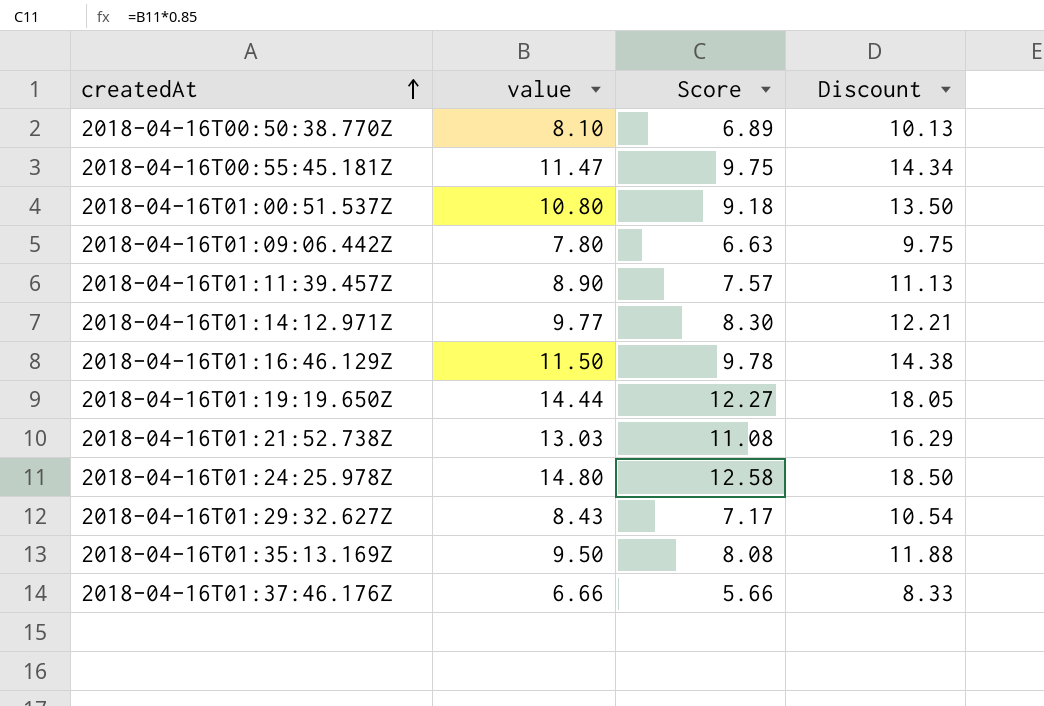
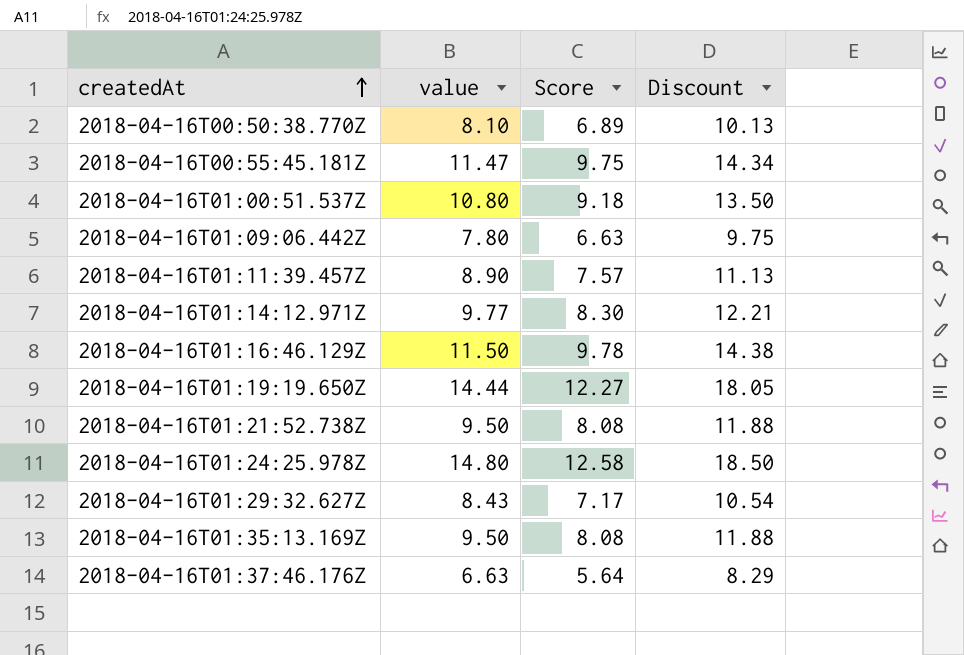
2018-04-16T01:21:52.738Z | value: 13.03 -> 9.50
2018-04-16T01:21:52.738Z | Score: 11.08 -> 8.08
2018-04-16T01:21:52.738Z | Discount: 16.29 -> 11.88
2018-04-16T01:37:46.176Z | value: 6.66 -> 6.63
2018-04-16T01:37:46.176Z | Score: 5.66 -> 5.64
2018-04-16T01:37:46.176Z | Discount: 8.33 -> 8.29

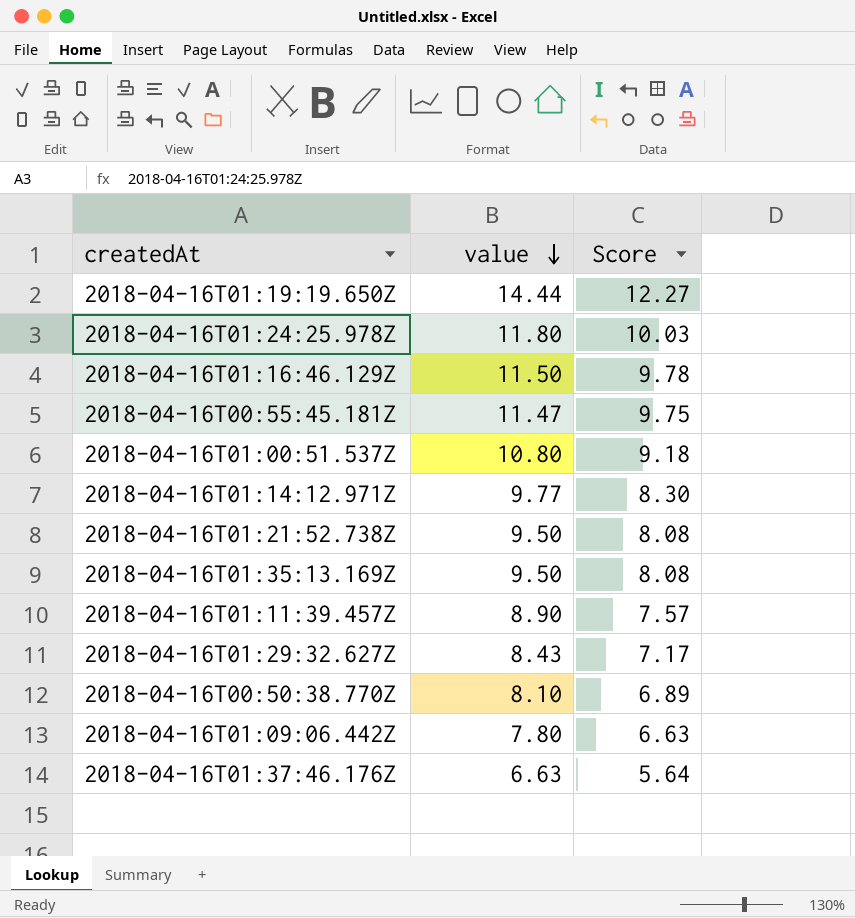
row order: createdAt ascending -> value descending
column Discount | formula: [value] * 1.25 -> none
2018-04-16T01:24:25.978Z | value: 14.80 -> 11.80
2018-04-16T01:24:25.978Z | Score: 12.58 -> 10.03

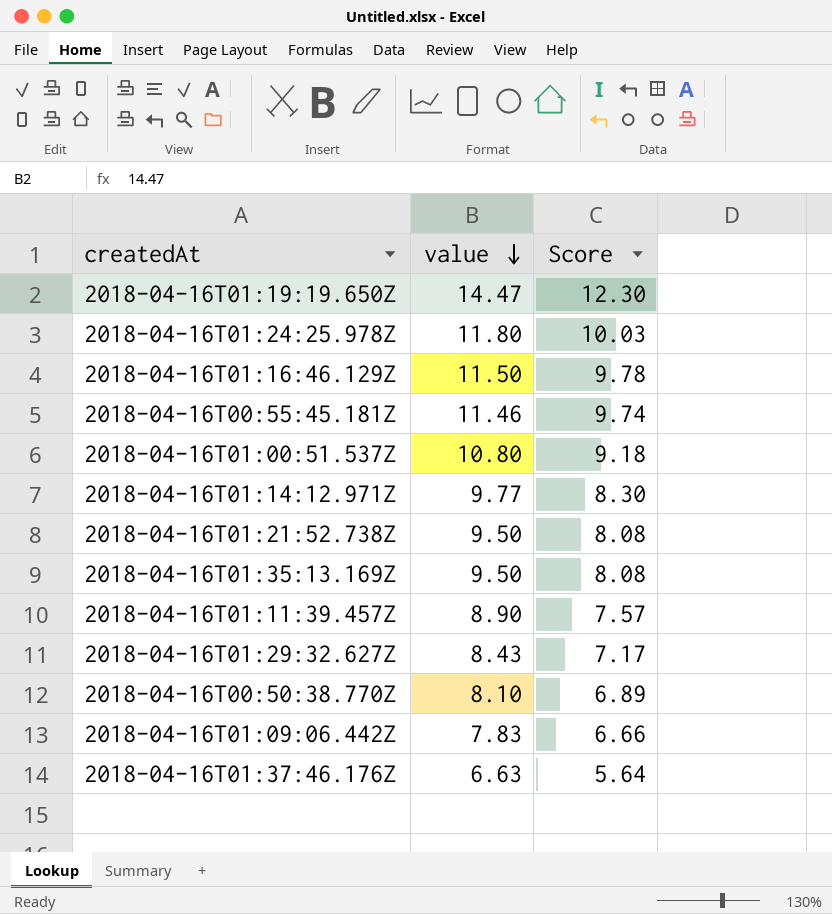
2018-04-16T01:19:19.650Z | value: 14.44 -> 14.47
2018-04-16T01:19:19.650Z | Score: 12.27 -> 12.30
2018-04-16T00:55:45.181Z | value: 11.47 -> 11.46
2018-04-16T00:55:45.181Z | Score: 9.75 -> 9.74
2018-04-16T01:09:06.442Z | value: 7.80 -> 7.83
2018-04-16T01:09:06.442Z | Score: 6.63 -> 6.66

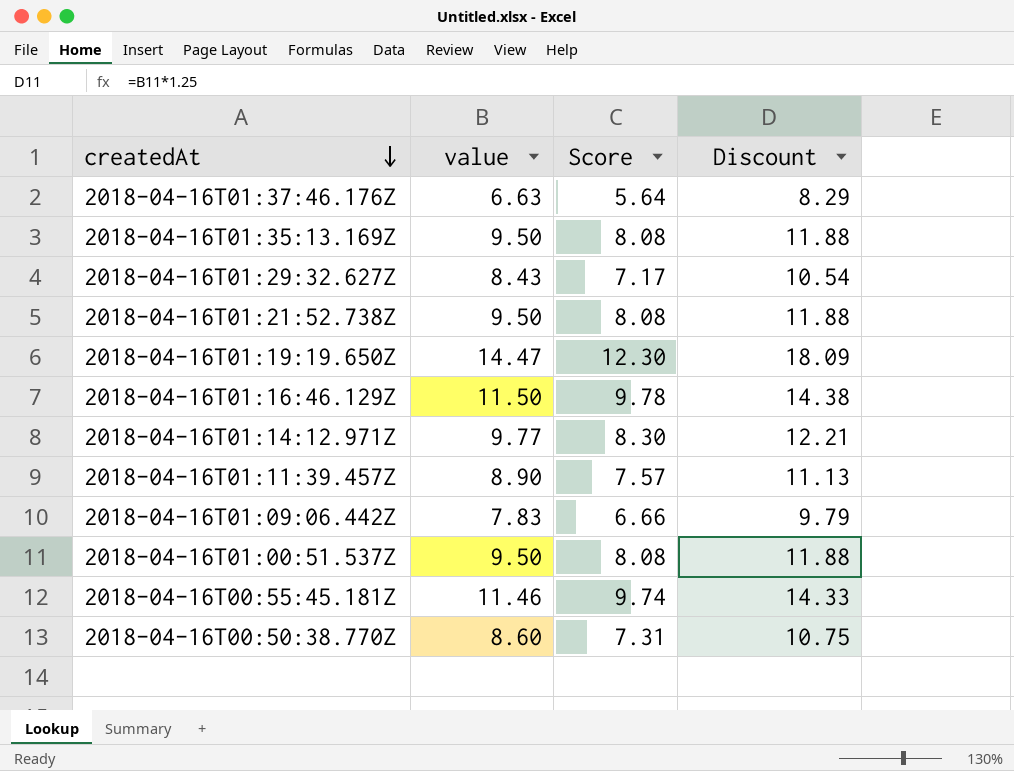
row order: value descending -> createdAt descending
column Discount | formula: none -> [value] * 1.25
row 2018-04-16T01:24:25.978Z: 11.80 | 10.03 -> none
2018-04-16T01:00:51.537Z | value: 10.80 -> 9.50
2018-04-16T01:00:51.537Z | Score: 9.18 -> 8.08
2018-04-16T00:50:38.770Z | value: 8.10 -> 8.60
2018-04-16T00:50:38.770Z | Score: 6.89 -> 7.31

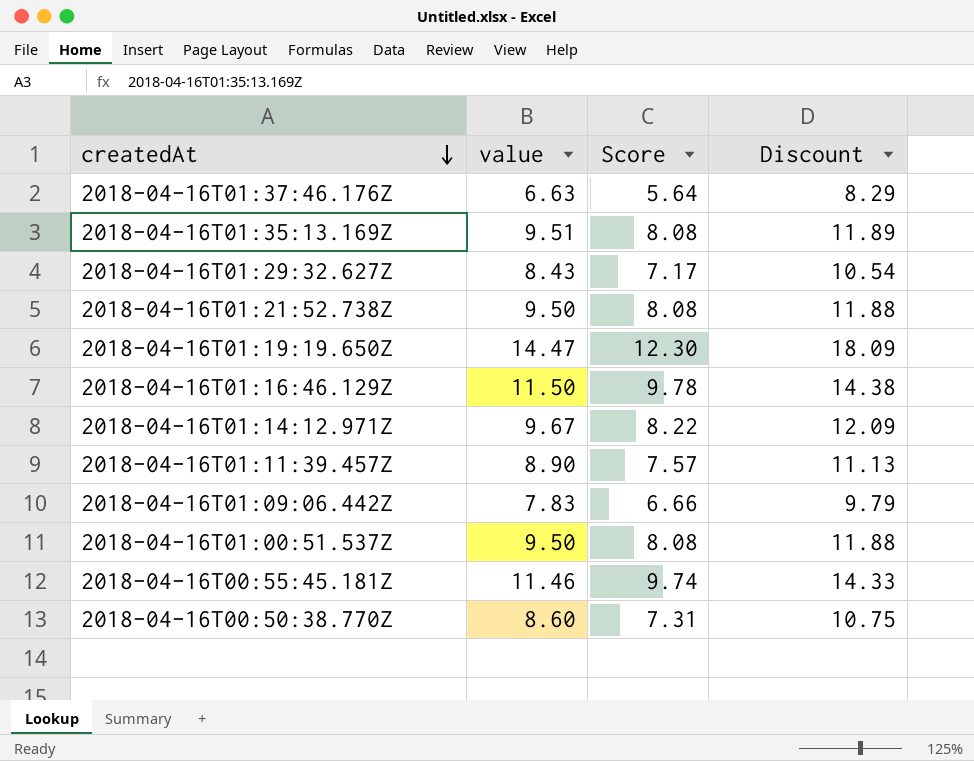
2018-04-16T01:35:13.169Z | value: 9.50 -> 9.51
2018-04-16T01:35:13.169Z | Discount: 11.88 -> 11.89
2018-04-16T01:14:12.971Z | value: 9.77 -> 9.67
2018-04-16T01:14:12.971Z | Score: 8.30 -> 8.22
2018-04-16T01:14:12.971Z | Discount: 12.21 -> 12.09

